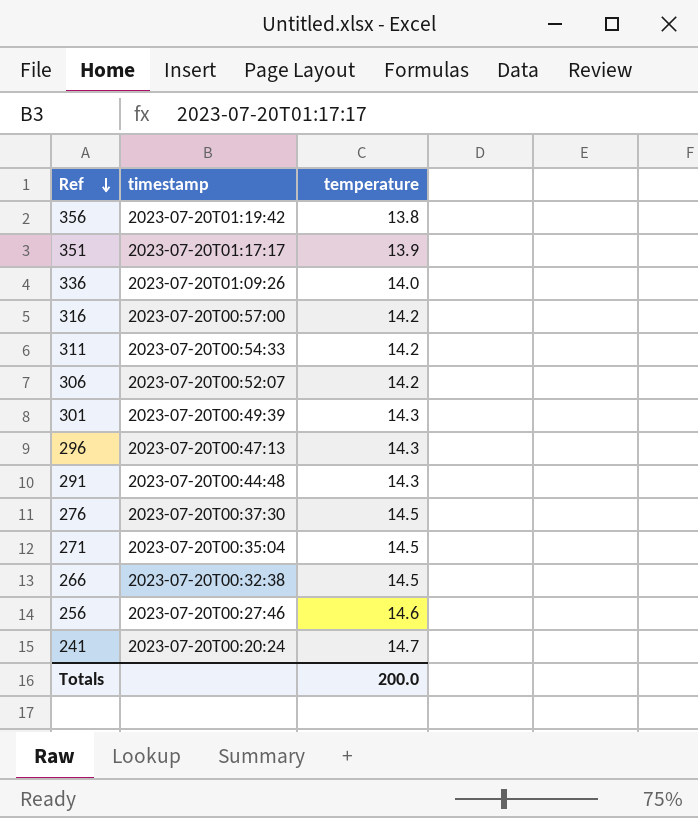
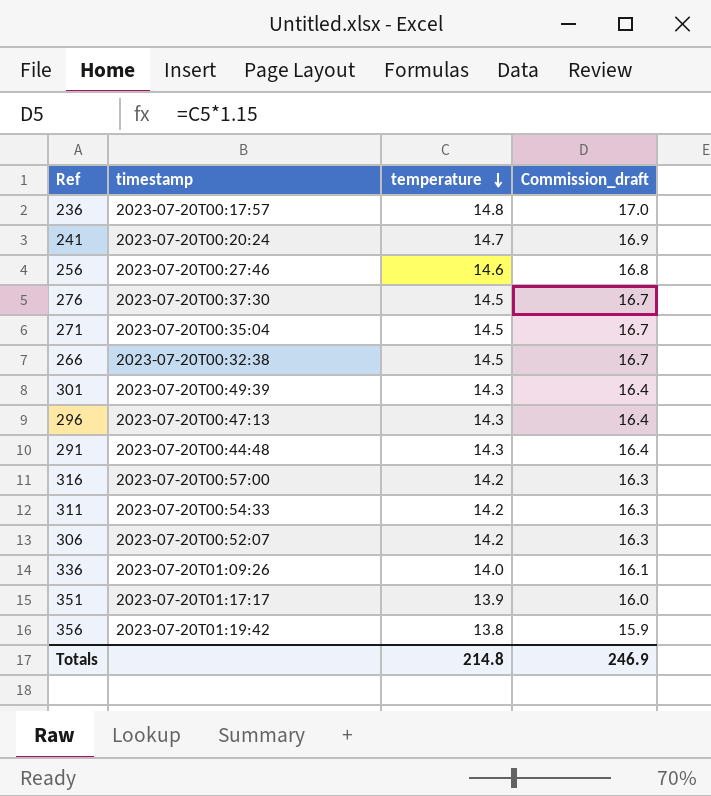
row order: Ref descending -> temperature descending
column Commission_draft | formula: none -> [temperature] * 1.15
row 236: none -> 2023-07-20T00:17:57 | 14.8 | 17.0
Totals | temperature: 200.0 -> 214.8

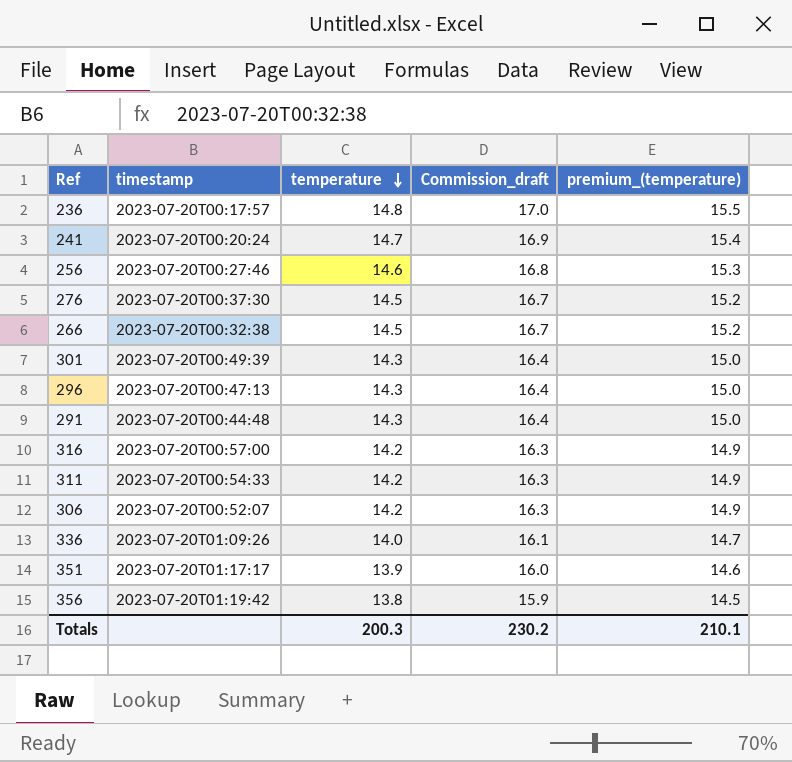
column premium_(temperature) | formula: none -> [temperature] * 1.05
row 271: 2023-07-20T00:35:04 | 14.5 | 16.7 -> none
Totals | temperature: 214.8 -> 200.3
Totals | Commission_draft: 246.9 -> 230.2

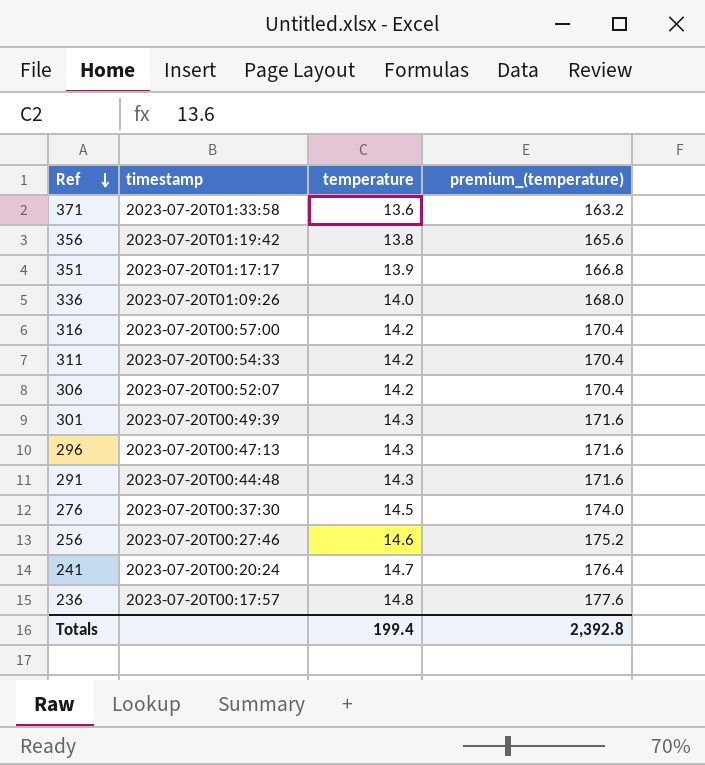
row order: temperature descending -> Ref descending
column Commission_draft | formula: [temperature] * 1.15 -> none
column premium_(temperature) | formula: [temperature] * 1.05 -> [temperature] * 12
row 266: 2023-07-20T00:32:38 | 14.5 | 16.7 | 15.2 -> none
row 371: none -> 2023-07-20T01:33:58 | 13.6 | 163.2
Totals | temperature: 200.3 -> 199.4
Totals | premium_(temperature): 210.1 -> 2,392.8

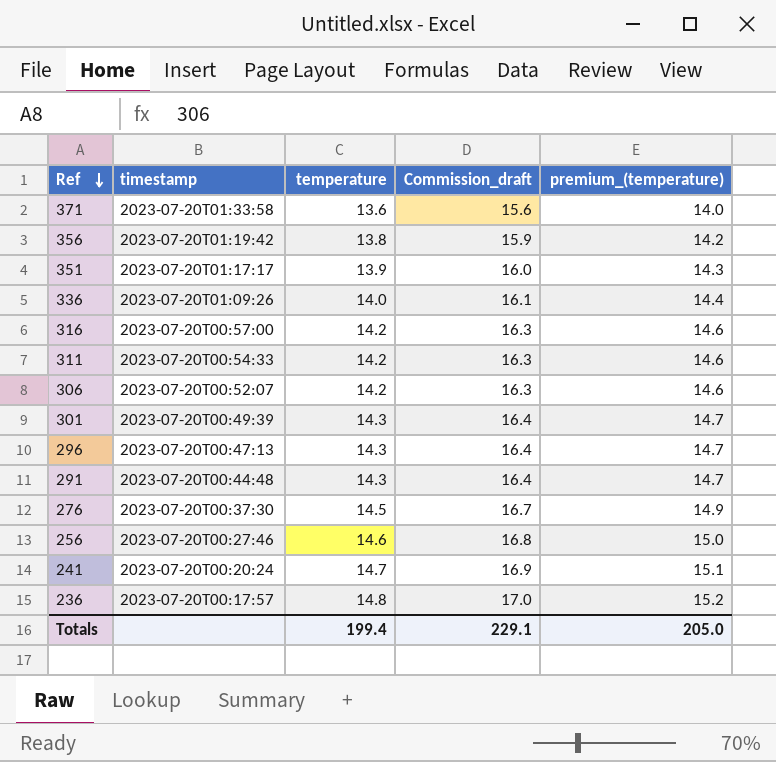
column Commission_draft | formula: none -> [temperature] * 1.15
column premium_(temperature) | formula: [temperature] * 12 -> [temperature] * 1.03
Totals | premium_(temperature): 2,392.8 -> 205.0

